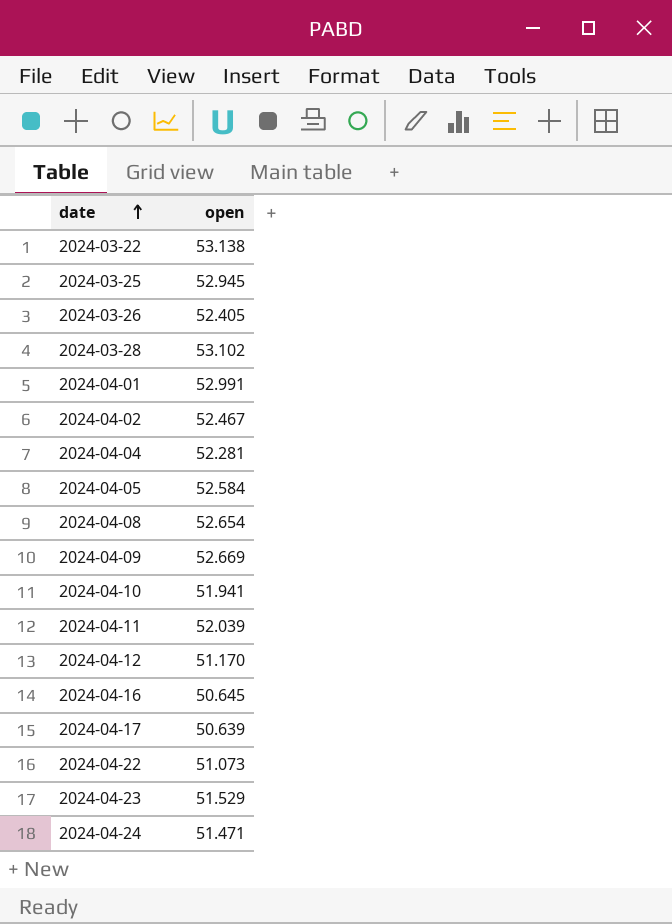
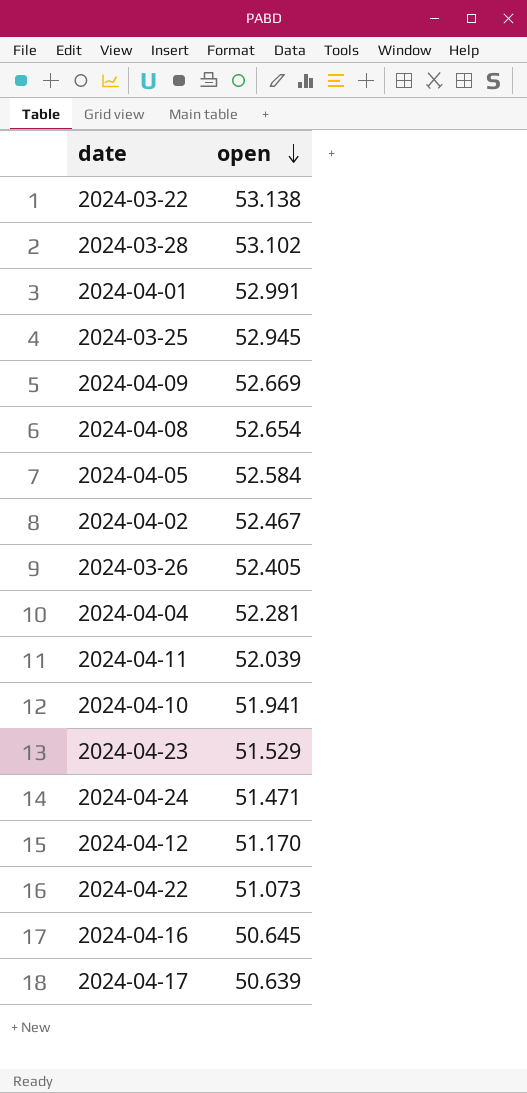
row order: date ascending -> open descending

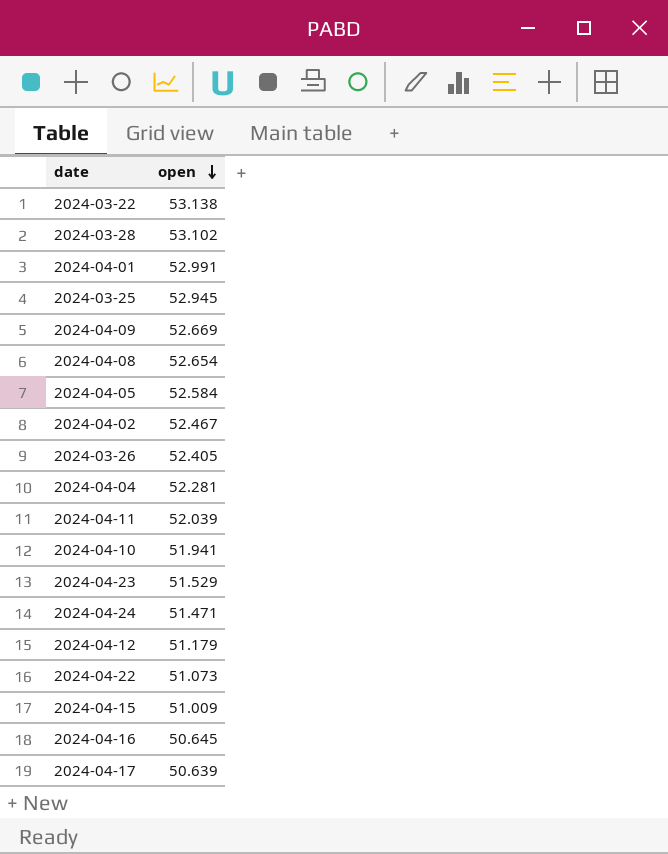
2024-04-12 | open: 51.170 -> 51.179
row 2024-04-15: none -> 51.009

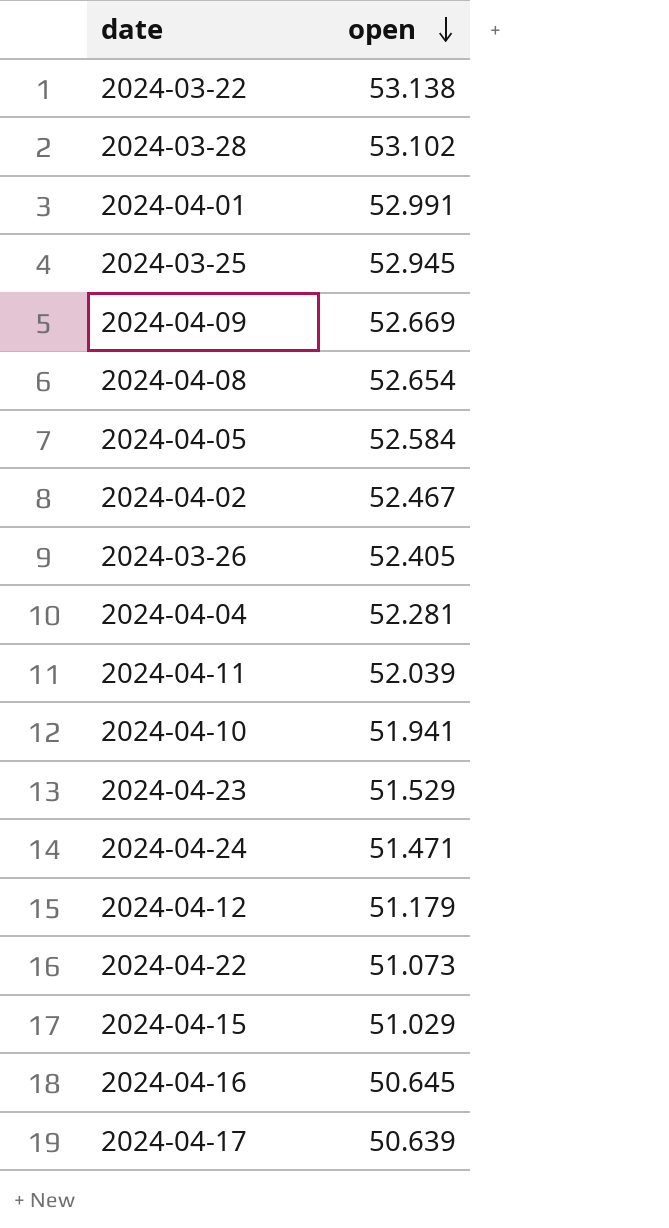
2024-04-15 | open: 51.009 -> 51.029

